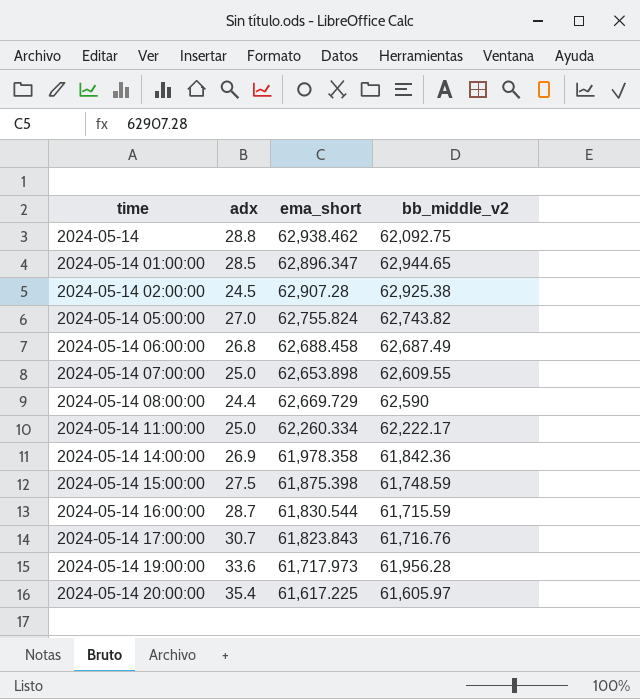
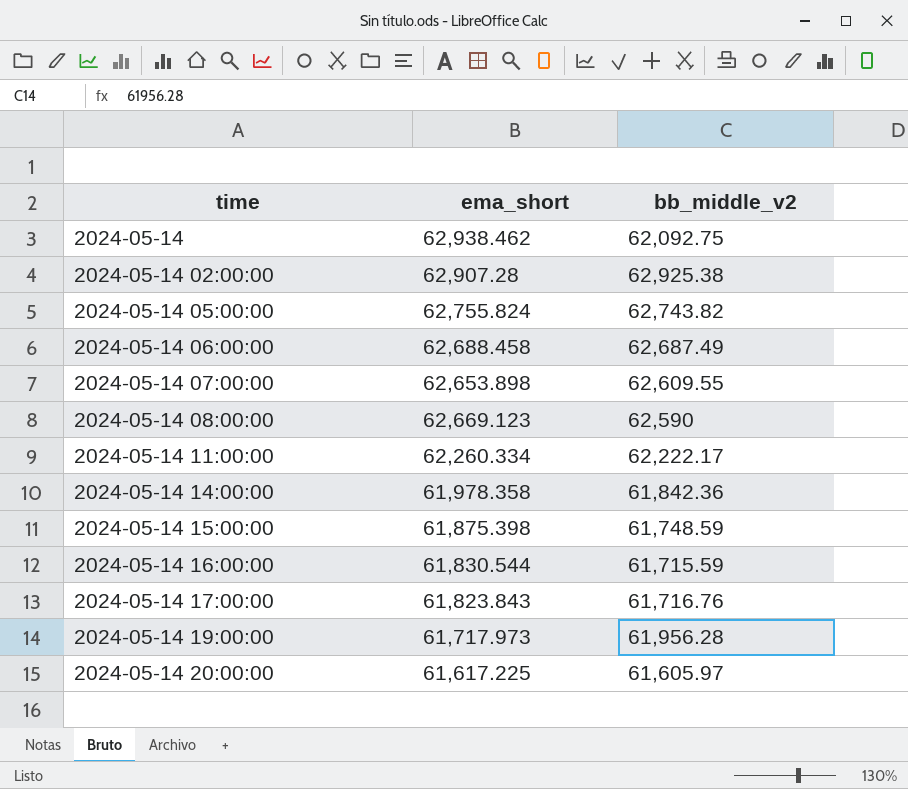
column adx | position: 2 -> none
row 2024-05-14 01:00:00: 28.5 | 62,896.347 | 62,944.65 -> none
2024-05-14 08:00:00 | ema_short: 62,669.729 -> 62,669.123

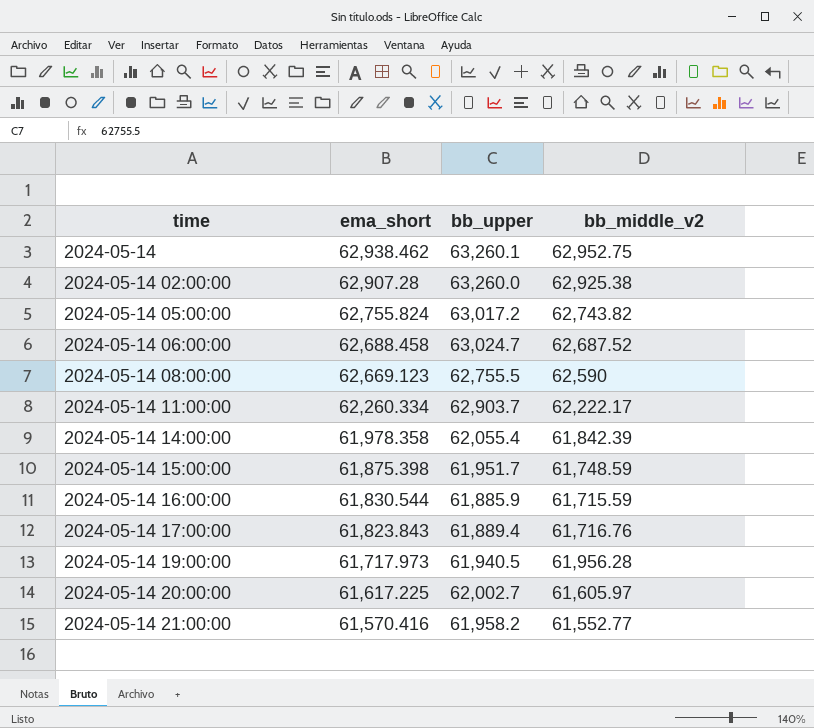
column bb_upper | position: none -> 3
row 2024-05-14 07:00:00: 62,653.898 | 62,609.55 -> none
2024-05-14 | bb_middle_v2: 62,092.75 -> 62,952.75
2024-05-14 06:00:00 | bb_middle_v2: 62,687.49 -> 62,687.52
2024-05-14 14:00:00 | bb_middle_v2: 61,842.36 -> 61,842.39
row 2024-05-14 21:00:00: none -> 61,570.416 | 61,958.2 | 61,552.77

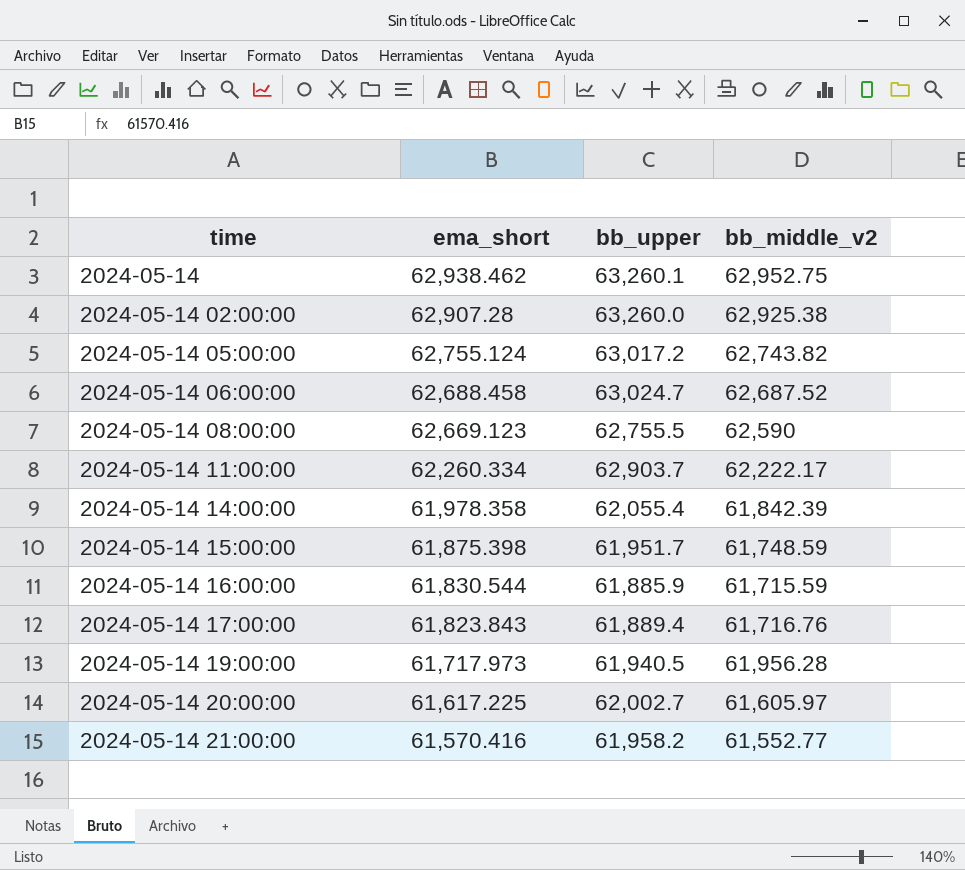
2024-05-14 05:00:00 | ema_short: 62,755.824 -> 62,755.124

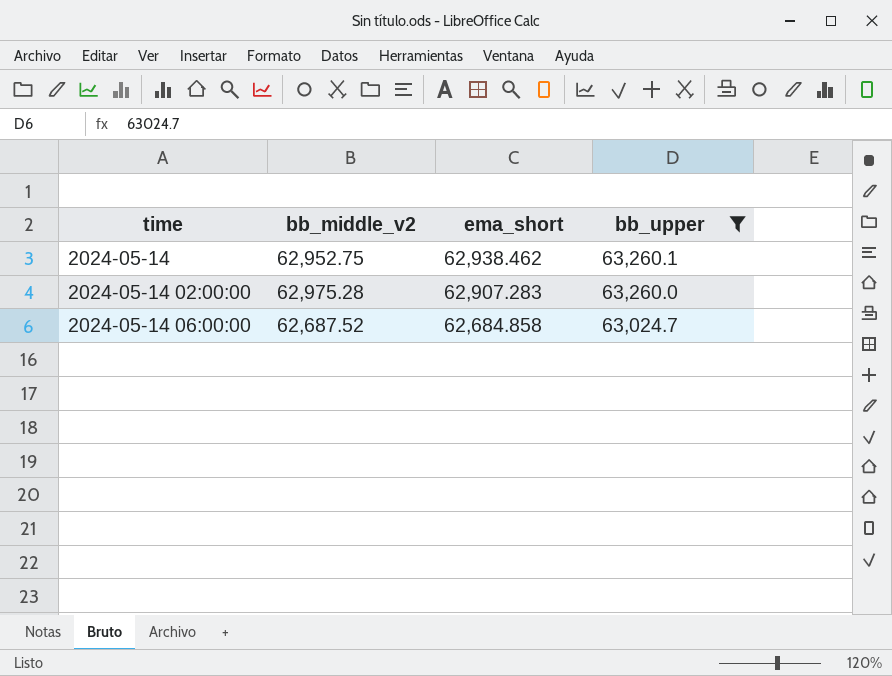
filter: none -> bb_upper >= 63,024.7
column bb_middle_v2 | position: 4 -> 2
2024-05-14 02:00:00 | bb_middle_v2: 62,925.38 -> 62,975.28
2024-05-14 02:00:00 | ema_short: 62,907.28 -> 62,907.283
2024-05-14 06:00:00 | ema_short: 62,688.458 -> 62,684.858

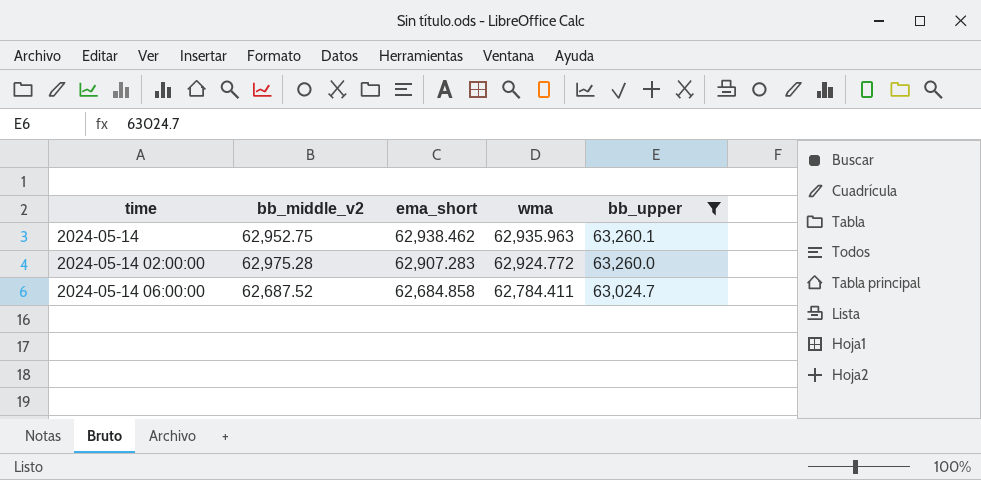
column wma | position: none -> 4

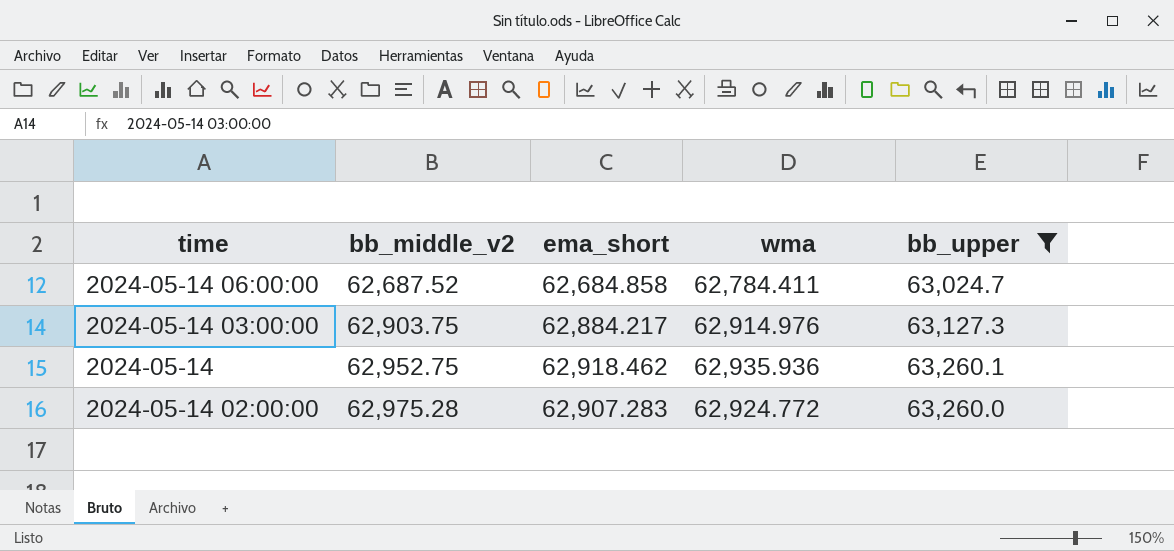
row order: time ascending -> bb_middle_v2 ascending
row 2024-05-14 03:00:00: none -> 62,903.75 | 62,884.217 | 62,914.976 | 63,127.3
2024-05-14 | ema_short: 62,938.462 -> 62,918.462
2024-05-14 | wma: 62,935.963 -> 62,935.936

